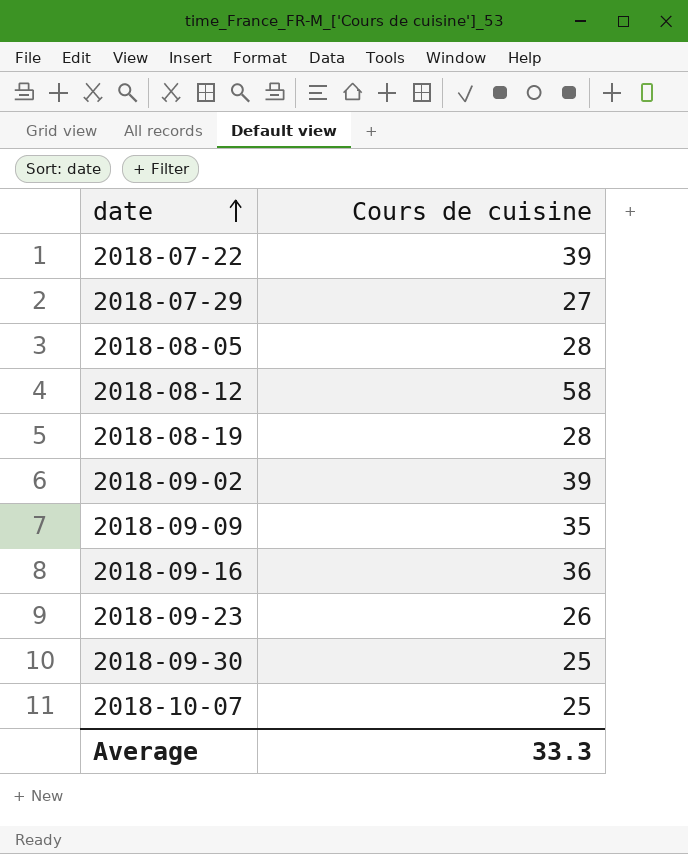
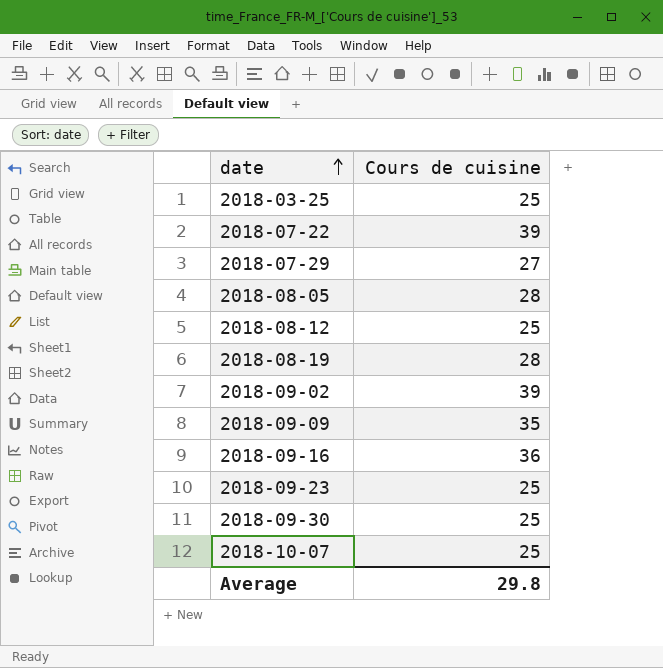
row 2018-03-25: none -> 25
2018-08-12 | Cours de cuisine: 58 -> 25
2018-09-23 | Cours de cuisine: 26 -> 25
Average | Cours de cuisine: 33.3 -> 29.8

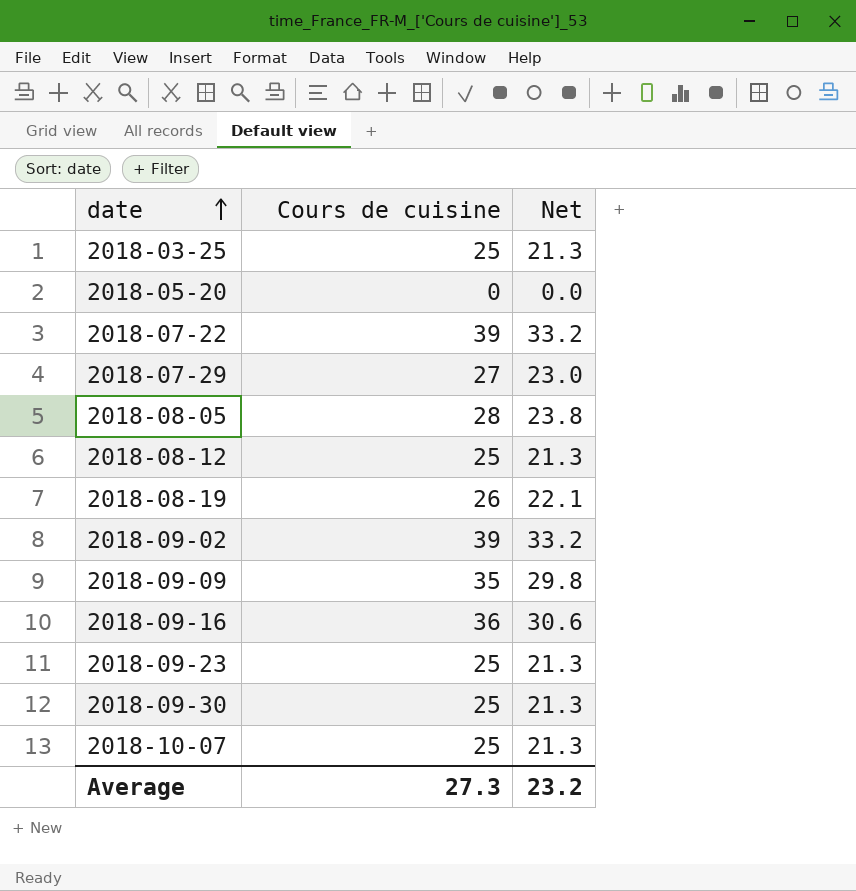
column Net | formula: none -> [Cours de cuisine] * 0.85
row 2018-05-20: none -> 0 | 0.0
2018-08-19 | Cours de cuisine: 28 -> 26
Average | Cours de cuisine: 29.8 -> 27.3

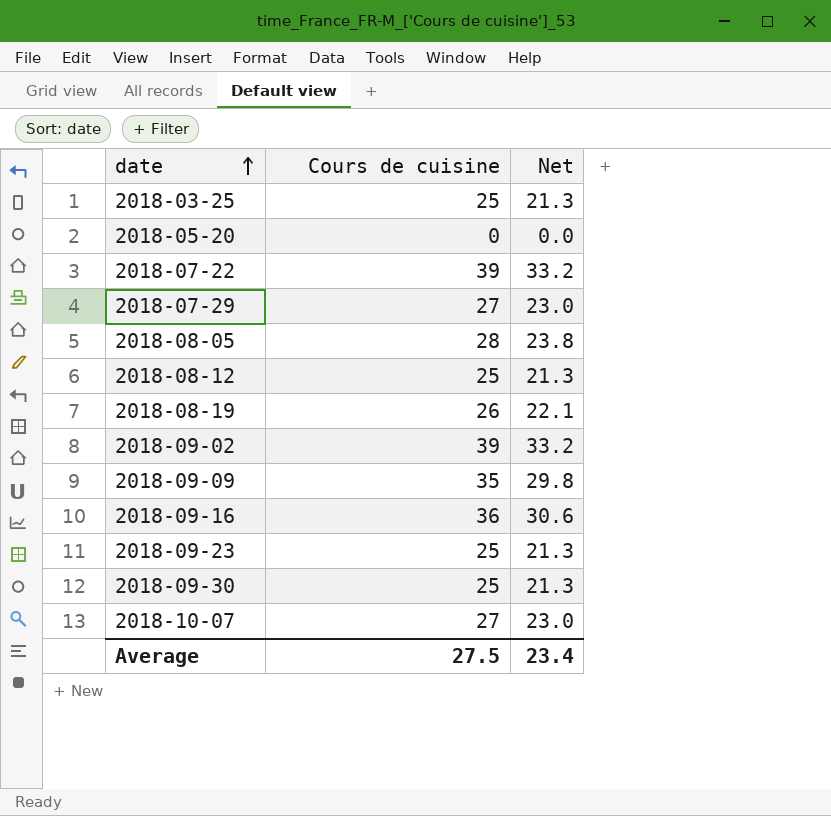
2018-10-07 | Cours de cuisine: 25 -> 27
2018-10-07 | Net: 21.3 -> 23.0
Average | Cours de cuisine: 27.3 -> 27.5
Average | Net: 23.2 -> 23.4

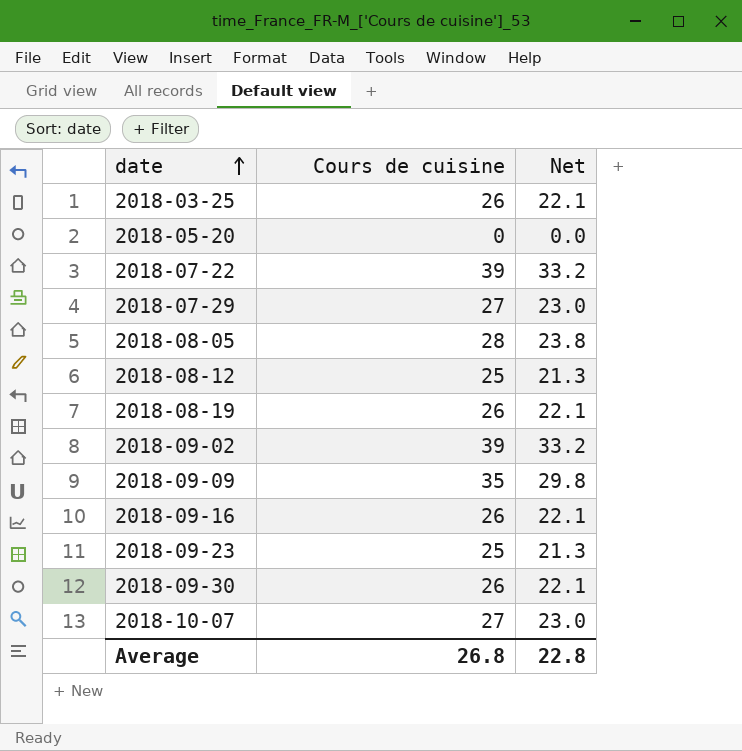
2018-03-25 | Cours de cuisine: 25 -> 26
2018-03-25 | Net: 21.3 -> 22.1
2018-09-16 | Cours de cuisine: 36 -> 26
2018-09-16 | Net: 30.6 -> 22.1
2018-09-30 | Cours de cuisine: 25 -> 26
2018-09-30 | Net: 21.3 -> 22.1
Average | Cours de cuisine: 27.5 -> 26.8
Average | Net: 23.4 -> 22.8

